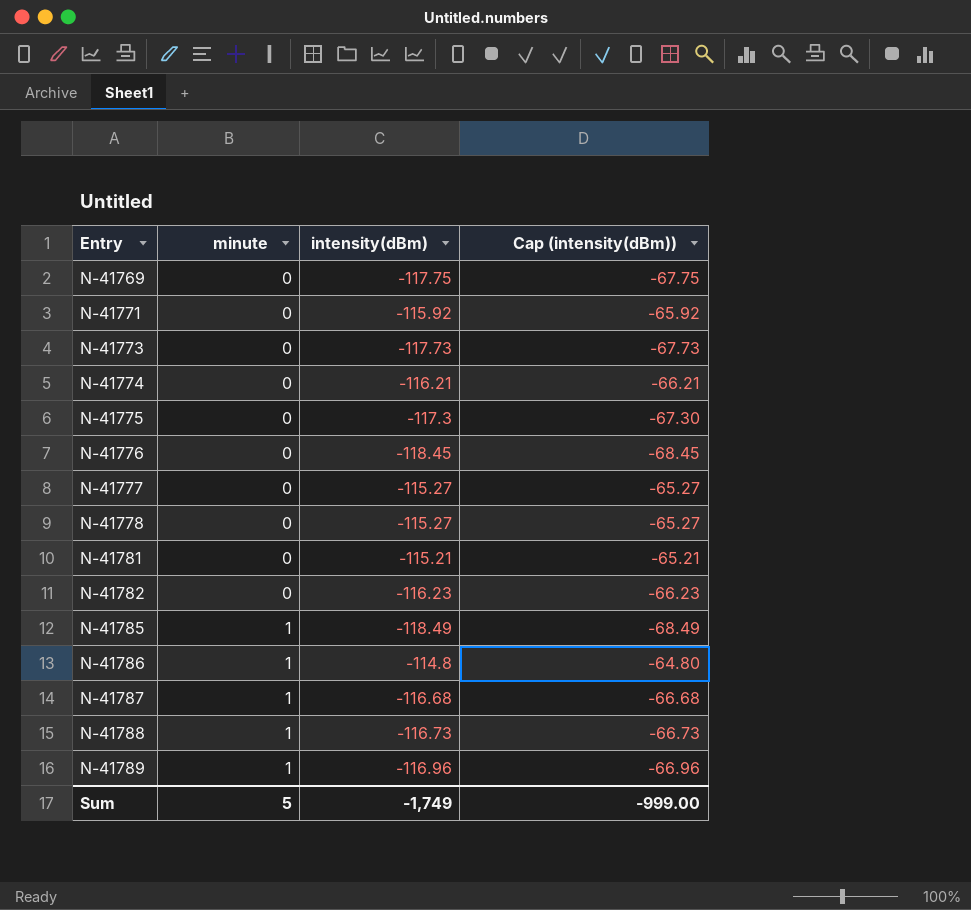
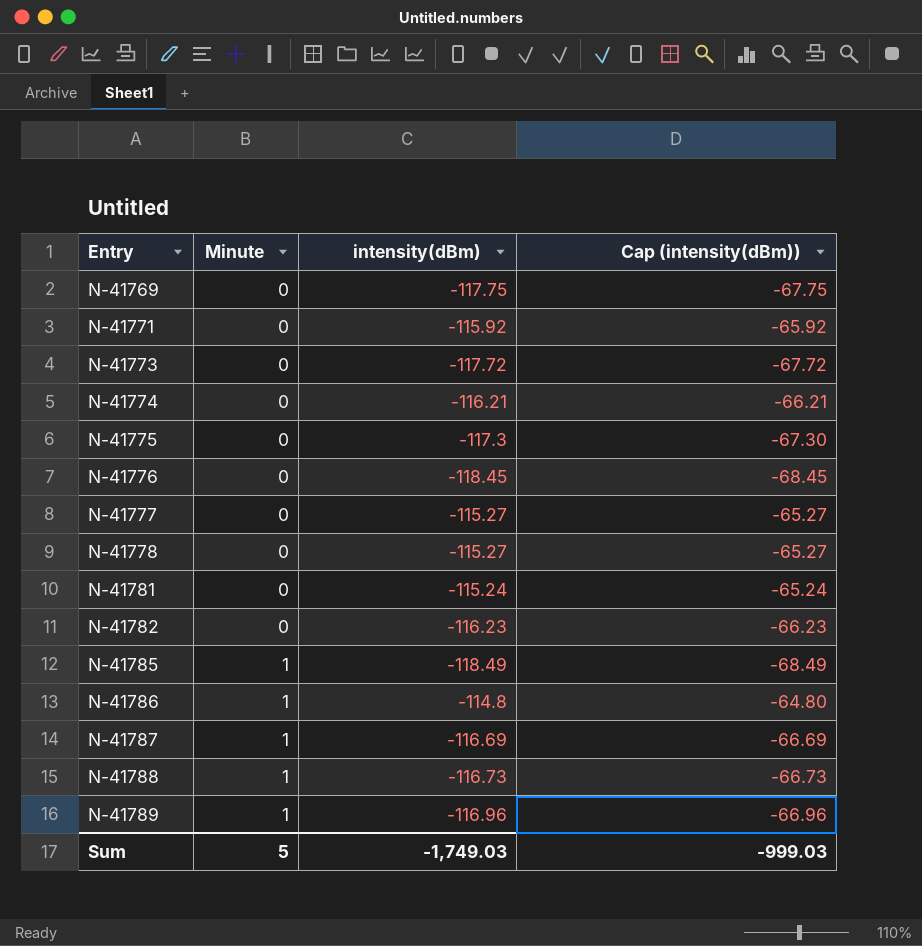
column name: minute -> Minute
N-41773 | intensity(dBm): -117.73 -> -117.72
N-41773 | Cap (intensity(dBm)): -67.73 -> -67.72
N-41781 | intensity(dBm): -115.21 -> -115.24
N-41781 | Cap (intensity(dBm)): -65.21 -> -65.24
N-41787 | intensity(dBm): -116.68 -> -116.69
N-41787 | Cap (intensity(dBm)): -66.68 -> -66.69
Sum | intensity(dBm): -1,749 -> -1,749.03
Sum | Cap (intensity(dBm)): -999.00 -> -999.03

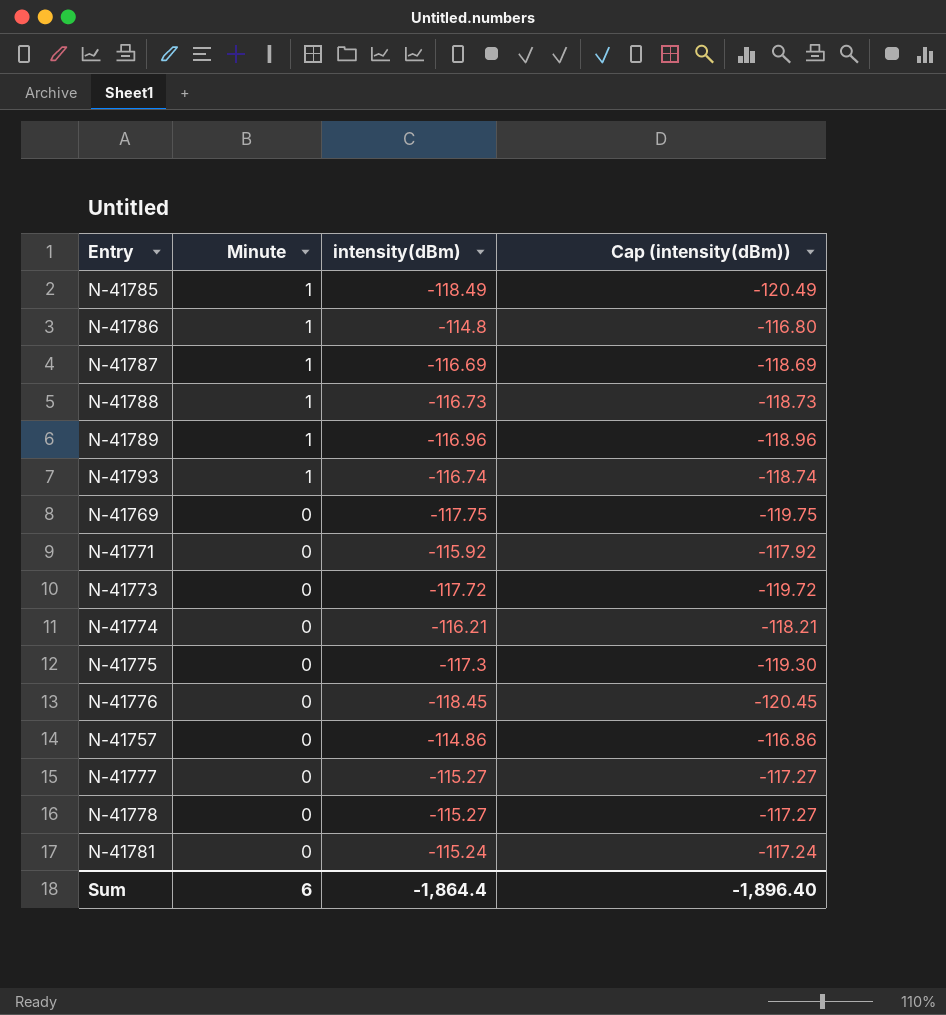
row order: Entry ascending -> Minute descending
column Cap (intensity(dBm)) | formula: [intensity(dBm)] + 50 -> [intensity(dBm)] - 2
row N-41782: 0 | -116.23 | -66.23 -> none
row N-41793: none -> 1 | -116.74 | -118.74
row N-41757: none -> 0 | -114.86 | -116.86
Sum | Minute: 5 -> 6
Sum | intensity(dBm): -1,749.03 -> -1,864.4
Sum | Cap (intensity(dBm)): -999.03 -> -1,896.40

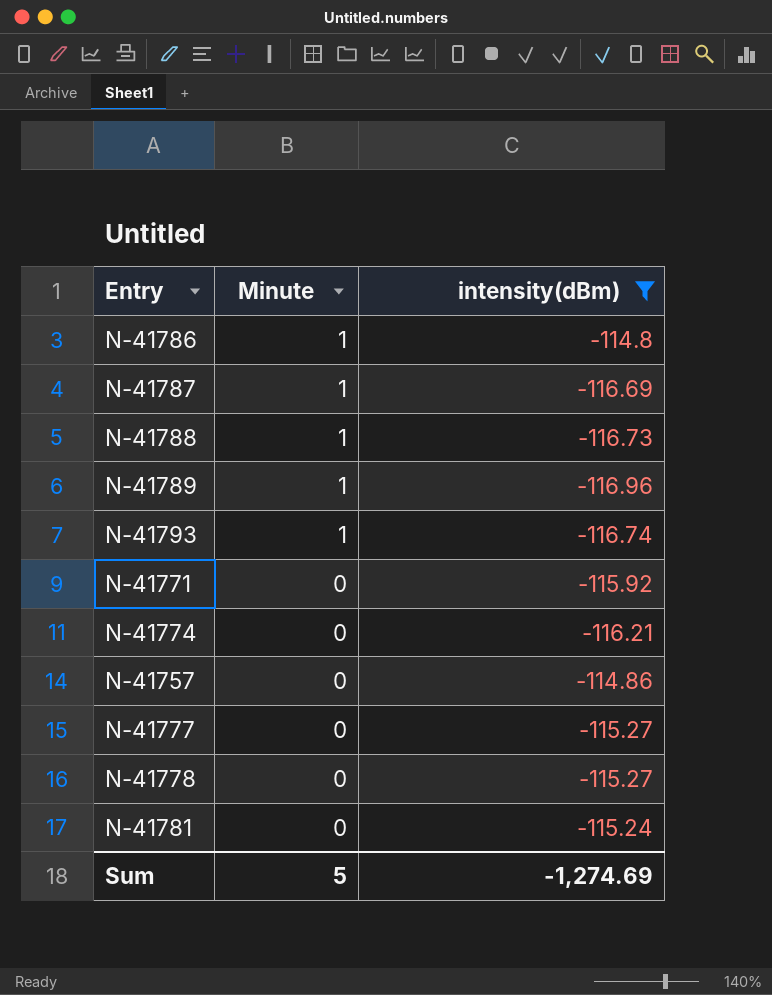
filter: none -> intensity(dBm) >= -116.96
column Cap (intensity(dBm)) | formula: [intensity(dBm)] - 2 -> none
Sum | Minute: 6 -> 5
Sum | intensity(dBm): -1,864.4 -> -1,274.69

